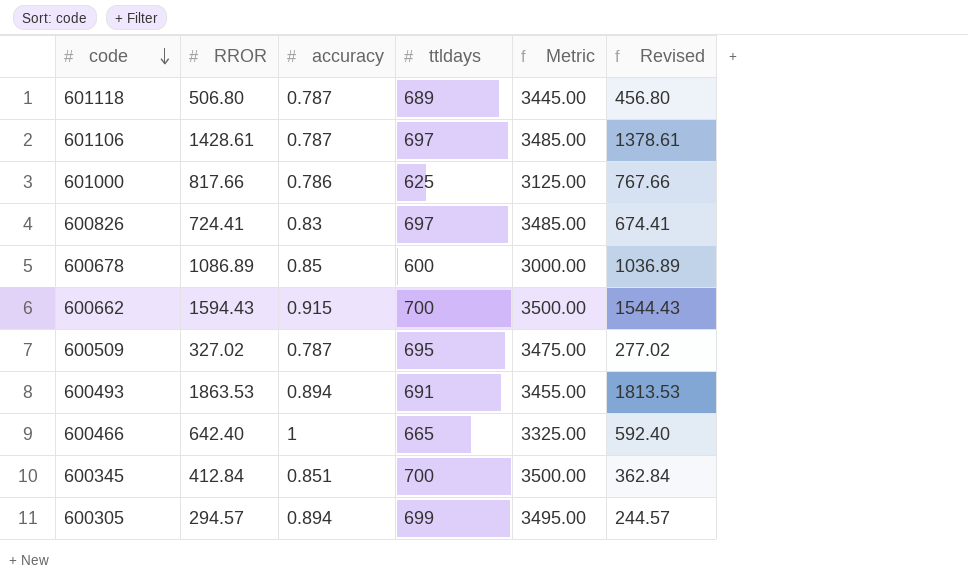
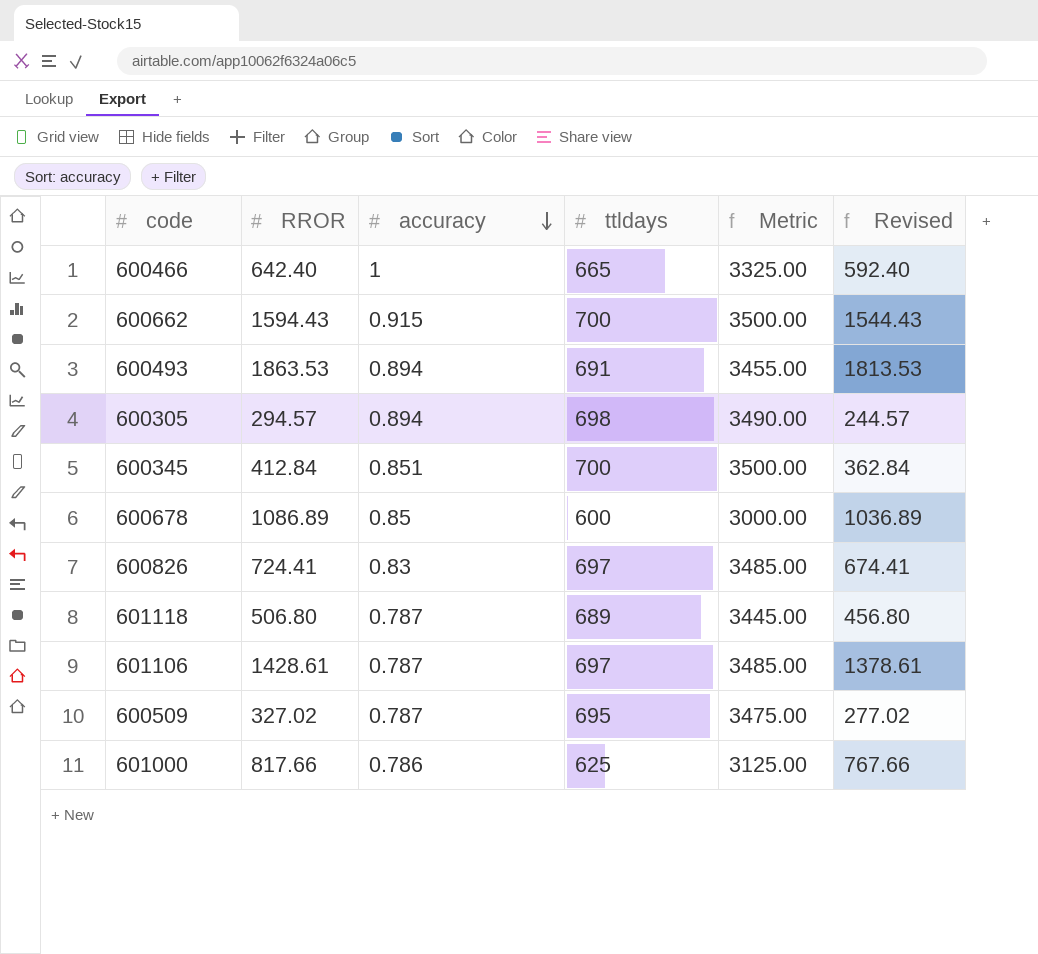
row order: code descending -> accuracy descending
600305 | ttldays: 699 -> 698
600305 | Metric: 3495.00 -> 3490.00

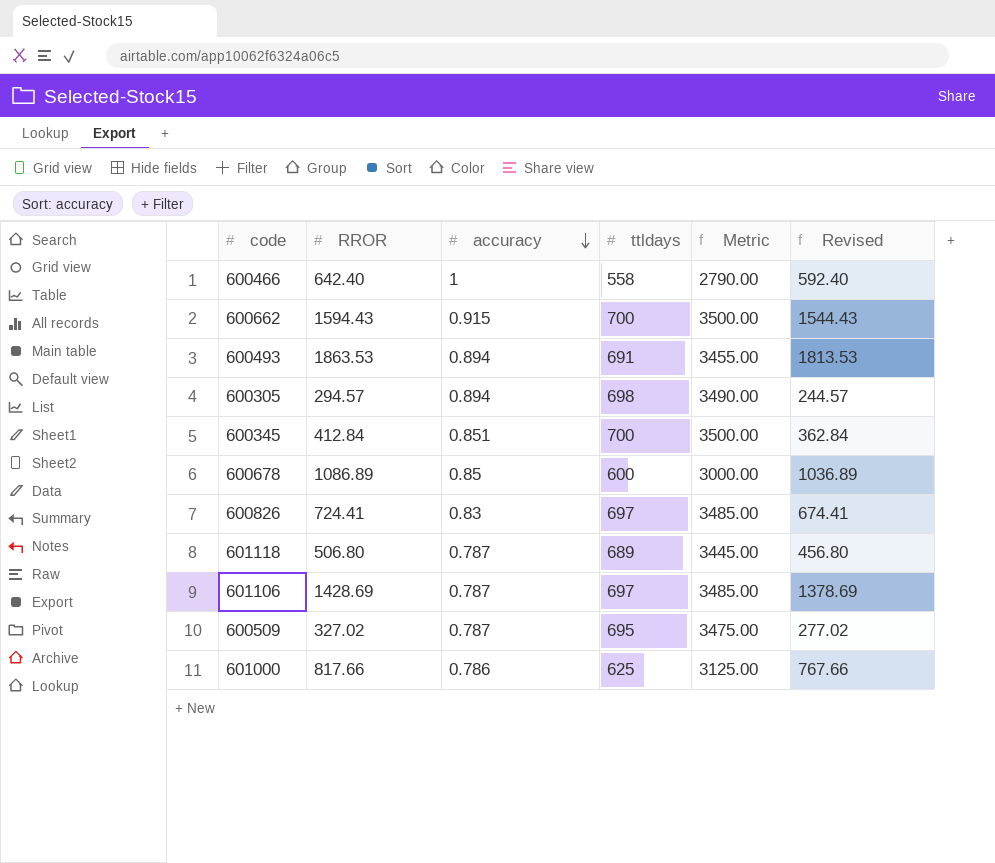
600466 | ttldays: 665 -> 558
600466 | Metric: 3325.00 -> 2790.00
601106 | RROR: 1428.61 -> 1428.69
601106 | Revised: 1378.61 -> 1378.69

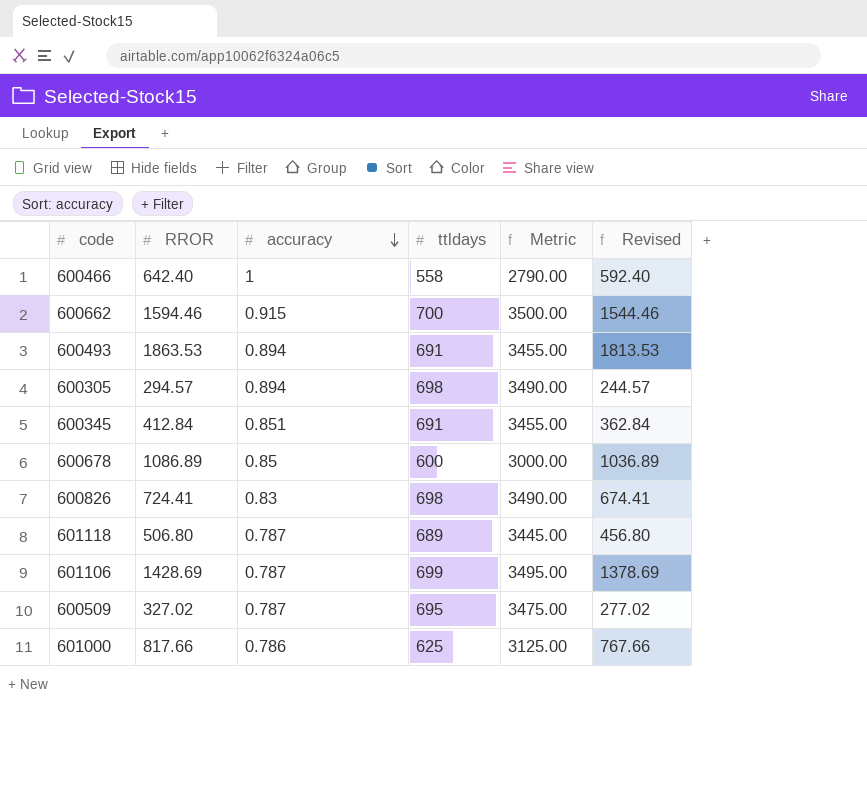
600662 | RROR: 1594.43 -> 1594.46
600662 | Revised: 1544.43 -> 1544.46
600345 | ttldays: 700 -> 691
600345 | Metric: 3500.00 -> 3455.00
600826 | ttldays: 697 -> 698
600826 | Metric: 3485.00 -> 3490.00
601106 | ttldays: 697 -> 699
601106 | Metric: 3485.00 -> 3495.00

